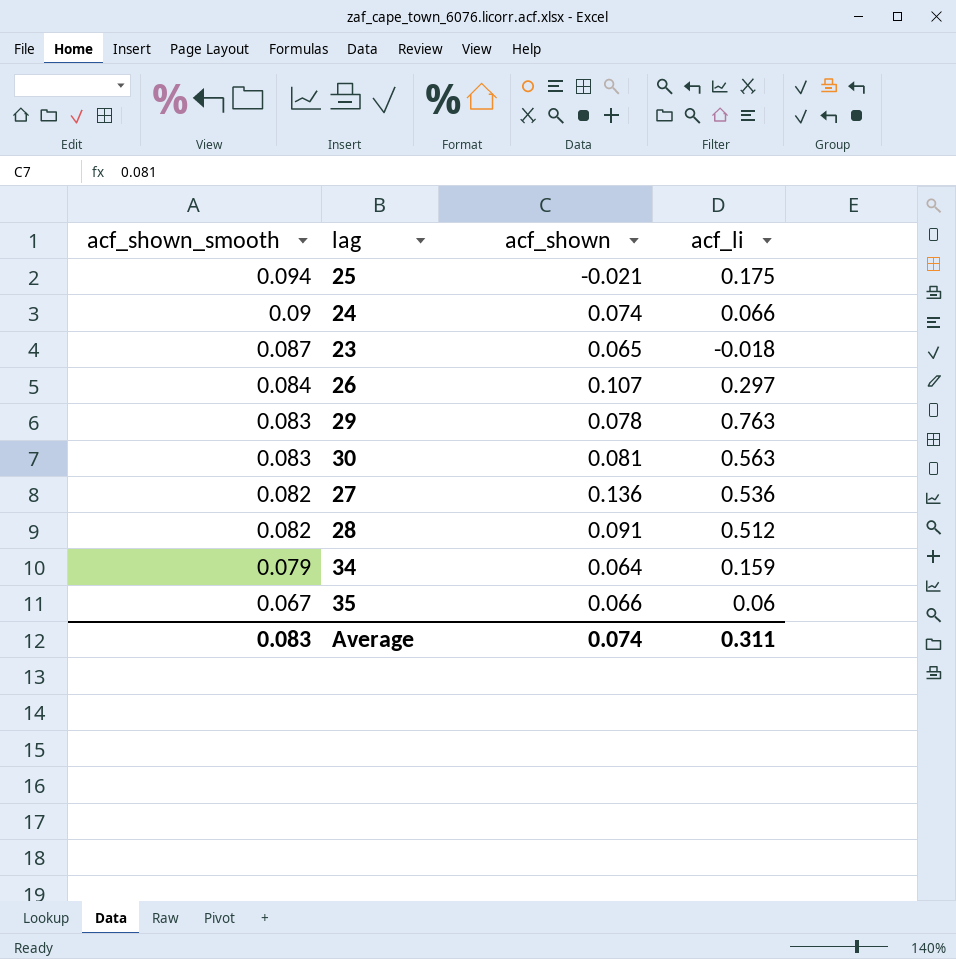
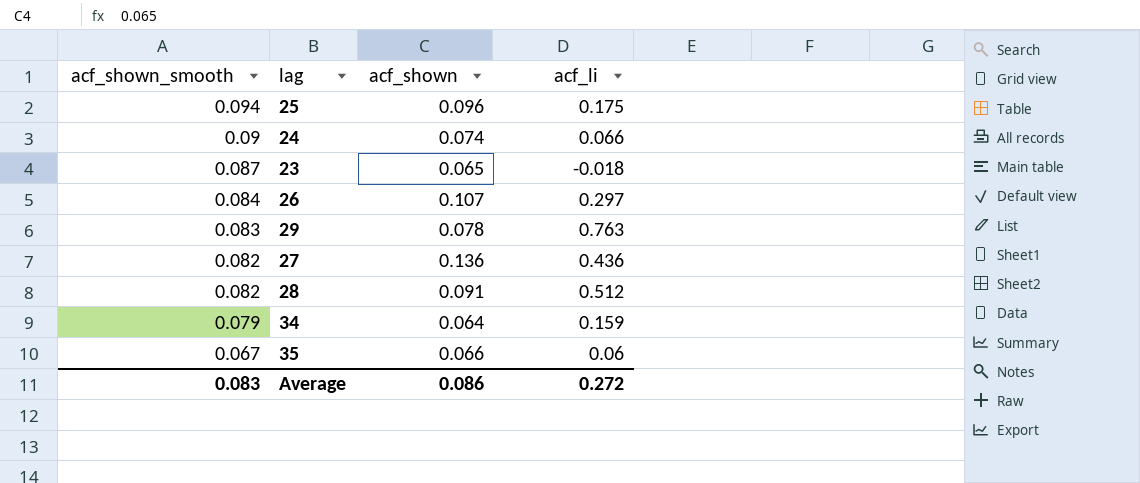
row 30: 0.083 | 0.081 | 0.563 -> none
25 | acf_shown: -0.021 -> 0.096
27 | acf_li: 0.536 -> 0.436
Average | acf_shown: 0.074 -> 0.086
Average | acf_li: 0.311 -> 0.272

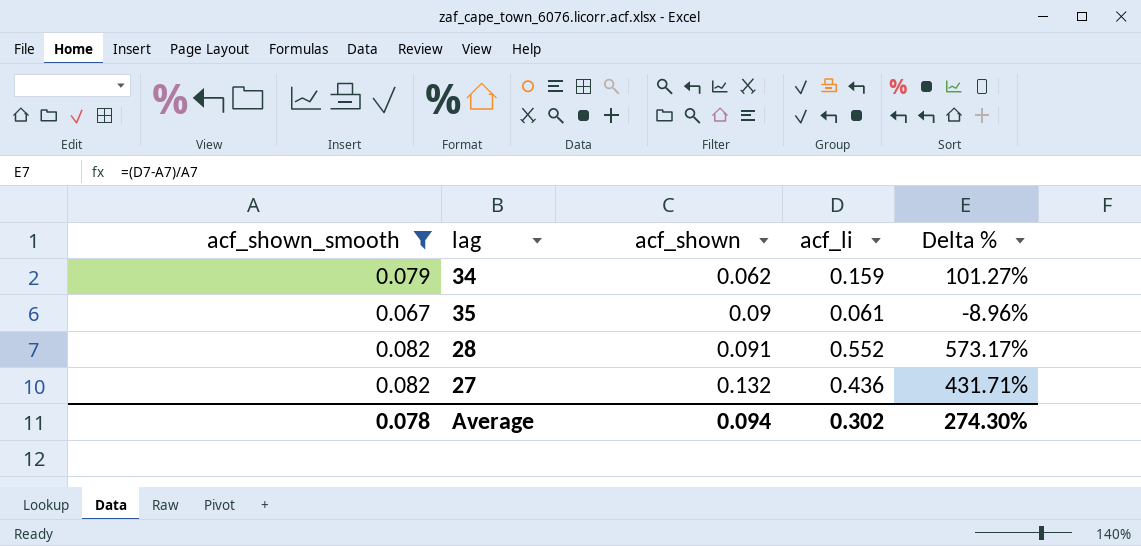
filter: none -> acf_shown_smooth <= 0.082
row order: acf_shown_smooth descending -> acf_shown ascending
column Delta % | formula: none -> ([acf_li] - [acf_shown_smooth]) / [acf_shown_smooth]
34 | acf_shown: 0.064 -> 0.062
35 | acf_shown: 0.066 -> 0.09
35 | acf_li: 0.06 -> 0.061
28 | acf_li: 0.512 -> 0.552
27 | acf_shown: 0.136 -> 0.132
Average | acf_shown_smooth: 0.083 -> 0.078
Average | acf_shown: 0.086 -> 0.094
Average | acf_li: 0.272 -> 0.302

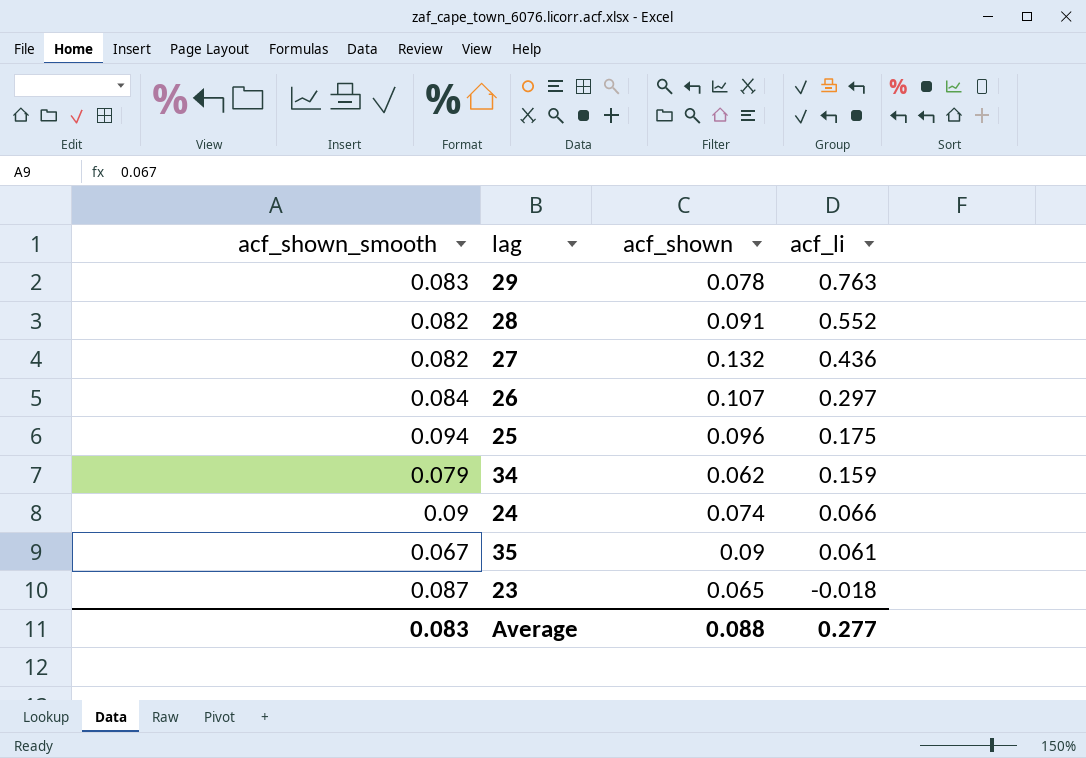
filter: acf_shown_smooth <= 0.082 -> none
row order: acf_shown ascending -> acf_li descending
column Delta % | formula: ([acf_li] - [acf_shown_smooth]) / [acf_shown_smooth] -> none
Average | acf_shown_smooth: 0.078 -> 0.083
Average | acf_shown: 0.094 -> 0.088
Average | acf_li: 0.302 -> 0.277

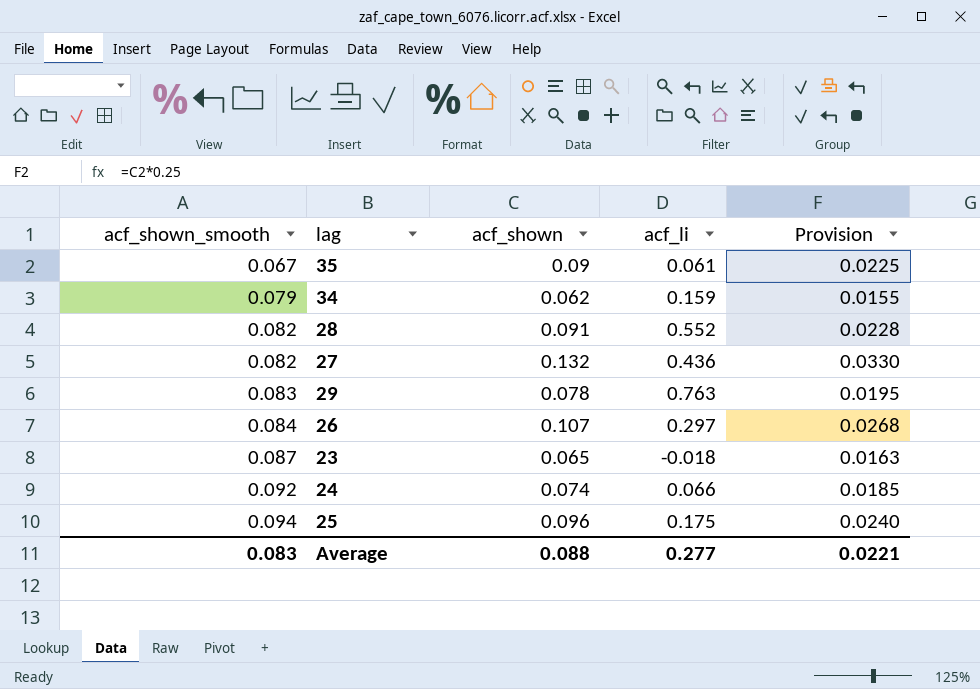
row order: acf_li descending -> acf_shown_smooth ascending
column Provision | formula: none -> [acf_shown] * 0.25
24 | acf_shown_smooth: 0.09 -> 0.092

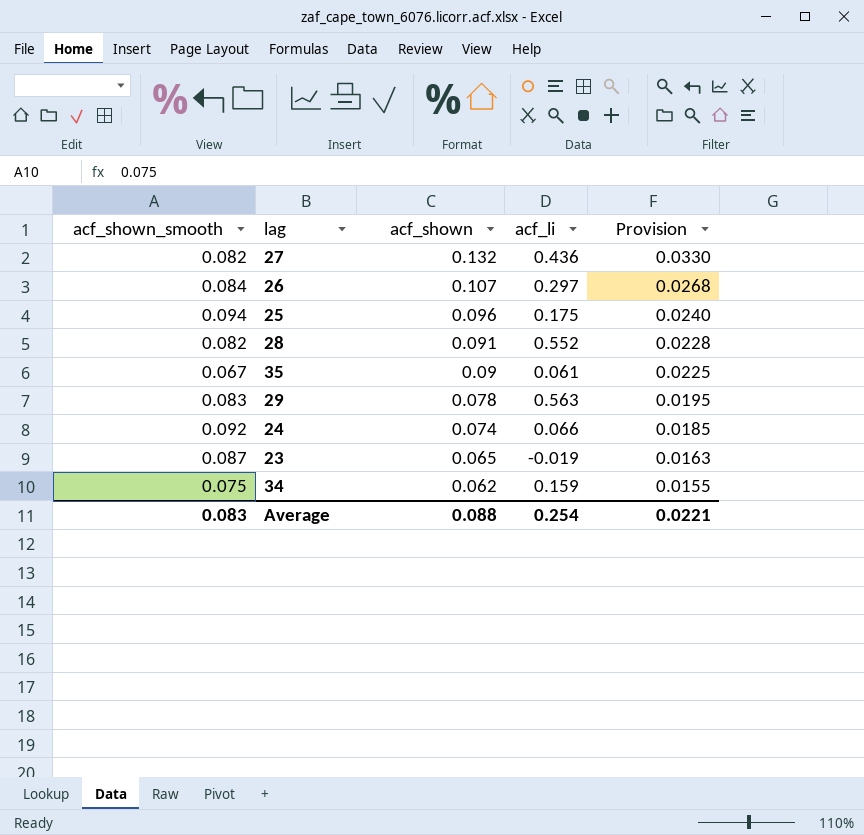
row order: acf_shown_smooth ascending -> acf_shown descending
29 | acf_li: 0.763 -> 0.563
23 | acf_li: -0.018 -> -0.019
34 | acf_shown_smooth: 0.079 -> 0.075
Average | acf_li: 0.277 -> 0.254

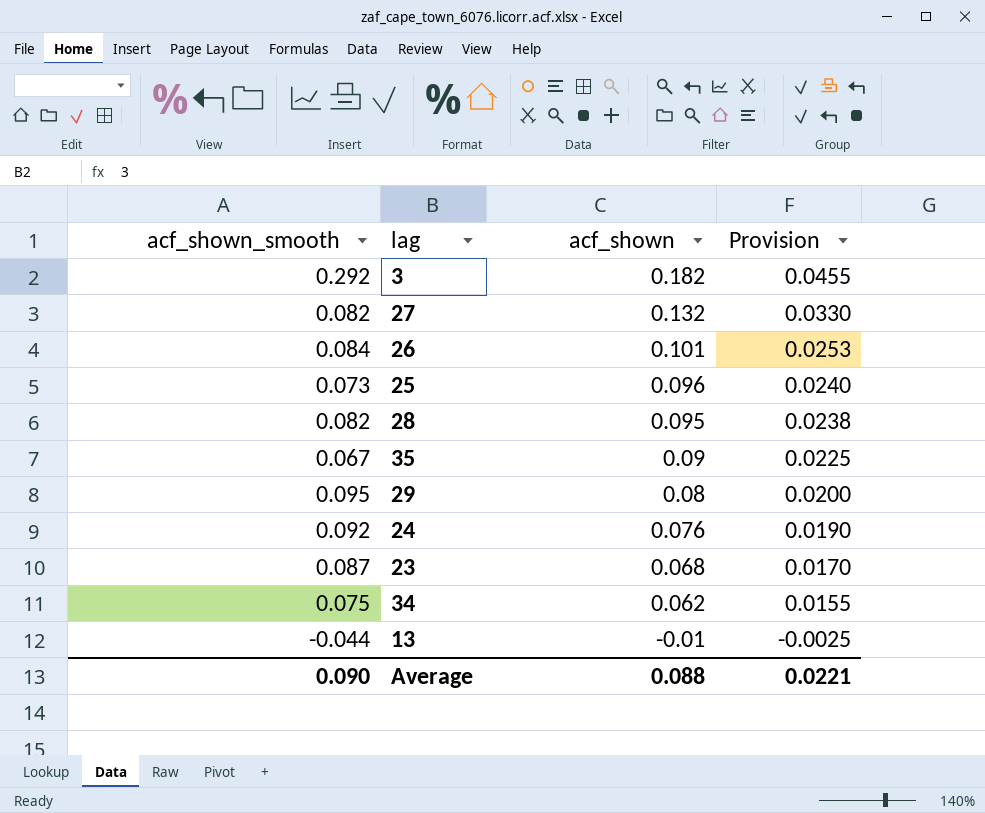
column acf_li | position: 4 -> none
row 3: none -> 0.292 | 0.182 | 0.0455
26 | acf_shown: 0.107 -> 0.101
26 | Provision: 0.0268 -> 0.0253
25 | acf_shown_smooth: 0.094 -> 0.073
28 | acf_shown: 0.091 -> 0.095
28 | Provision: 0.0228 -> 0.0238
29 | acf_shown_smooth: 0.083 -> 0.095
29 | acf_shown: 0.078 -> 0.08
29 | Provision: 0.0195 -> 0.0200
24 | acf_shown: 0.074 -> 0.076
24 | Provision: 0.0185 -> 0.0190
23 | acf_shown: 0.065 -> 0.068
23 | Provision: 0.0163 -> 0.0170
row 13: none -> -0.044 | -0.01 | -0.0025
Average | acf_shown_smooth: 0.083 -> 0.090

